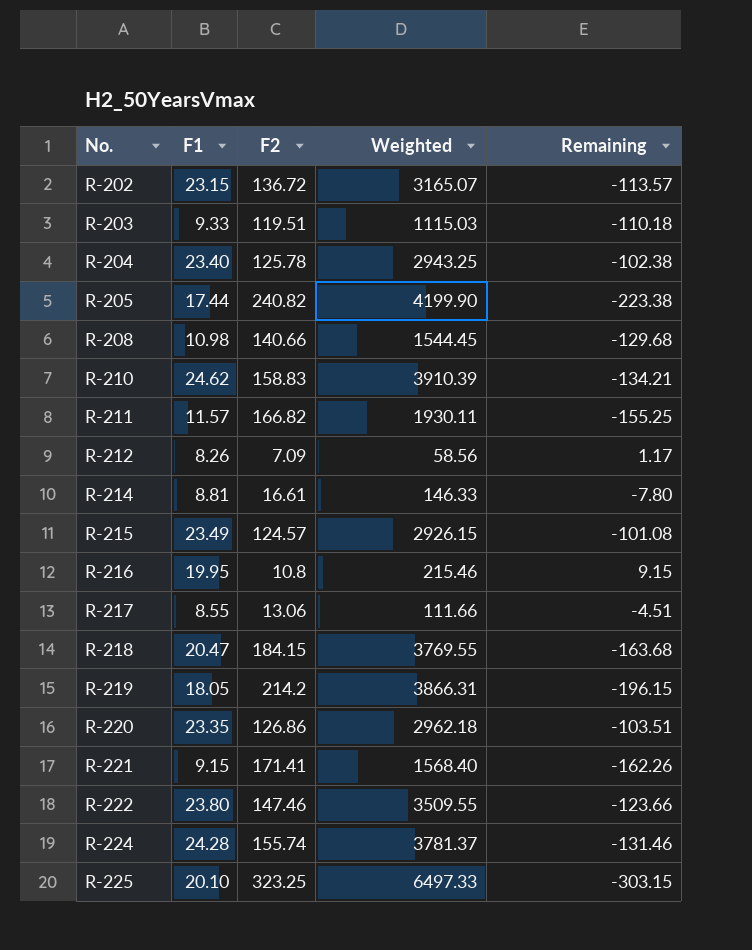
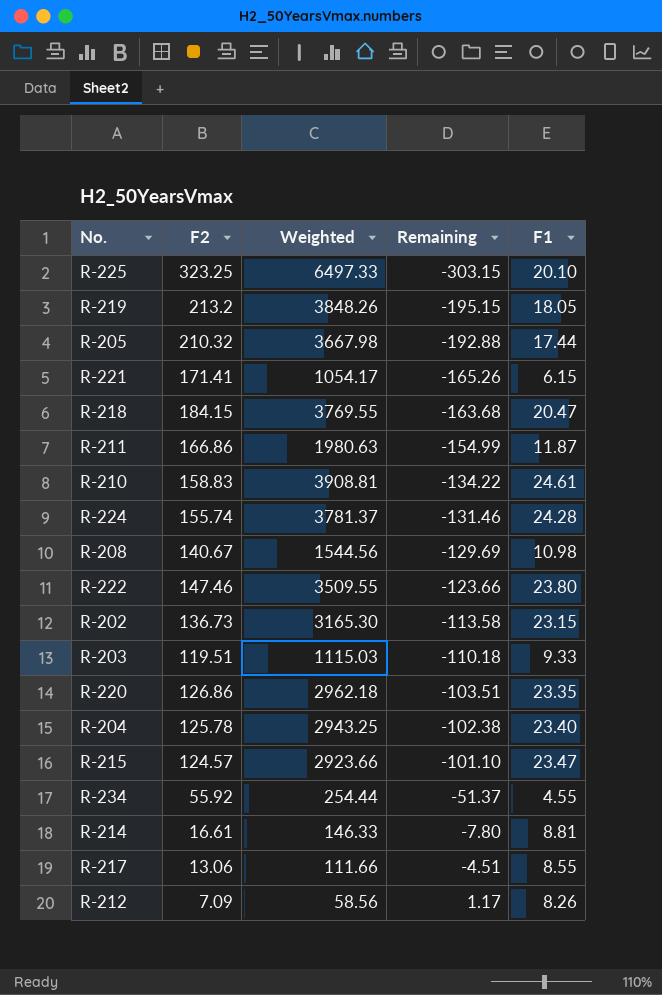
row order: No. ascending -> Remaining ascending
column F1 | position: 2 -> 5
row R-216: 19.95 | 10.8 | 215.46 | 9.15 -> none
R-219 | F2: 214.2 -> 213.2
R-219 | Weighted: 3866.31 -> 3848.26
R-219 | Remaining: -196.15 -> -195.15
R-205 | F2: 240.82 -> 210.32
R-205 | Weighted: 4199.90 -> 3667.98
R-205 | Remaining: -223.38 -> -192.88
R-221 | Weighted: 1568.40 -> 1054.17
R-221 | Remaining: -162.26 -> -165.26
R-221 | F1: 9.15 -> 6.15
R-211 | F2: 166.82 -> 166.86
R-211 | Weighted: 1930.11 -> 1980.63
R-211 | Remaining: -155.25 -> -154.99
R-211 | F1: 11.57 -> 11.87
R-210 | Weighted: 3910.39 -> 3908.81
R-210 | Remaining: -134.21 -> -134.22
R-210 | F1: 24.62 -> 24.61
R-208 | F2: 140.66 -> 140.67
R-208 | Weighted: 1544.45 -> 1544.56
R-208 | Remaining: -129.68 -> -129.69
R-202 | F2: 136.72 -> 136.73
R-202 | Weighted: 3165.07 -> 3165.30
R-202 | Remaining: -113.57 -> -113.58
R-215 | Weighted: 2926.15 -> 2923.66
R-215 | Remaining: -101.08 -> -101.10
R-215 | F1: 23.49 -> 23.47
row R-234: none -> 55.92 | 254.44 | -51.37 | 4.55

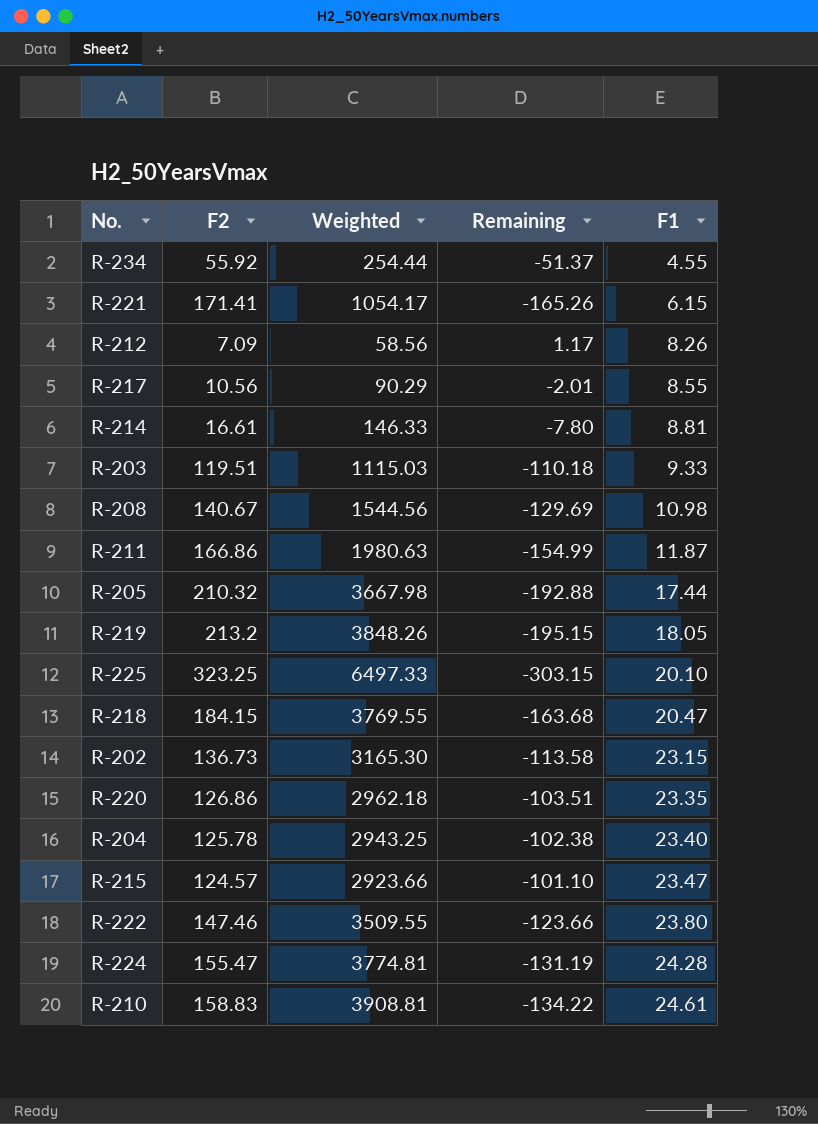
row order: Remaining ascending -> F1 ascending
R-217 | F2: 13.06 -> 10.56
R-217 | Weighted: 111.66 -> 90.29
R-217 | Remaining: -4.51 -> -2.01
R-224 | F2: 155.74 -> 155.47
R-224 | Weighted: 3781.37 -> 3774.81
R-224 | Remaining: -131.46 -> -131.19

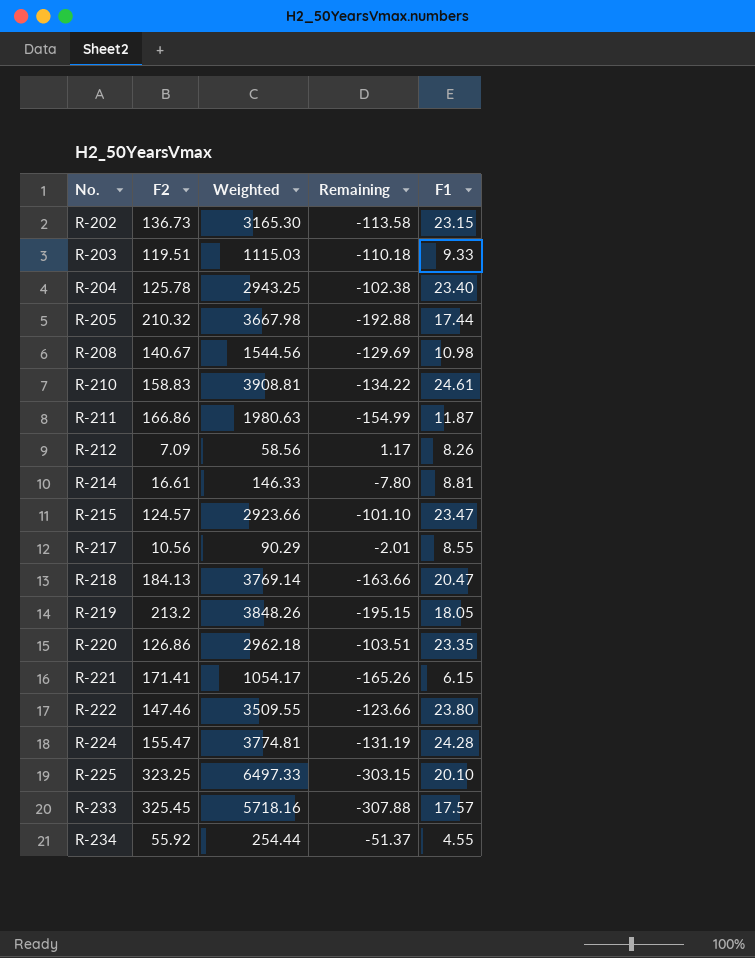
row order: F1 ascending -> No. ascending
R-218 | F2: 184.15 -> 184.13
R-218 | Weighted: 3769.55 -> 3769.14
R-218 | Remaining: -163.68 -> -163.66
row R-233: none -> 325.45 | 5718.16 | -307.88 | 17.57

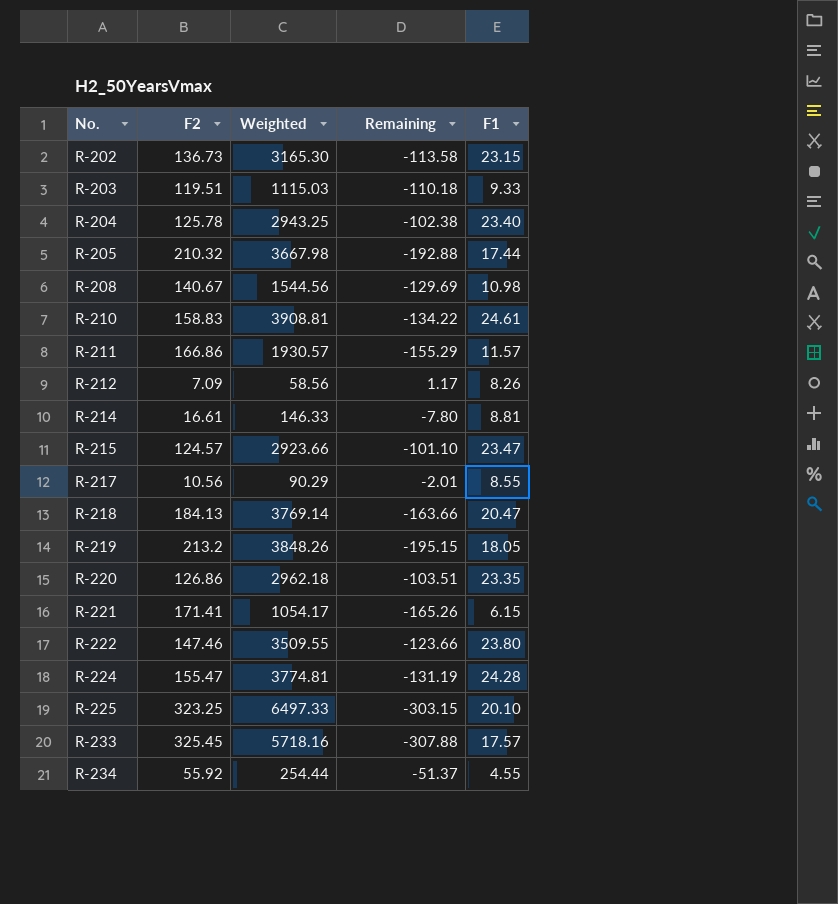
R-211 | Weighted: 1980.63 -> 1930.57
R-211 | Remaining: -154.99 -> -155.29
R-211 | F1: 11.87 -> 11.57

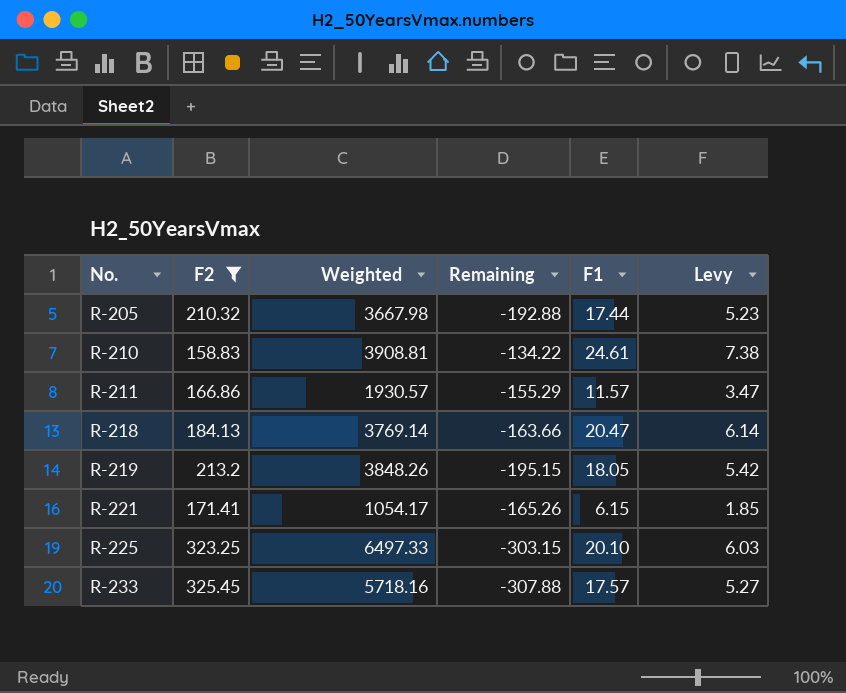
filter: none -> F2 >= 158.83
column Levy | formula: none -> [F1] * 0.3

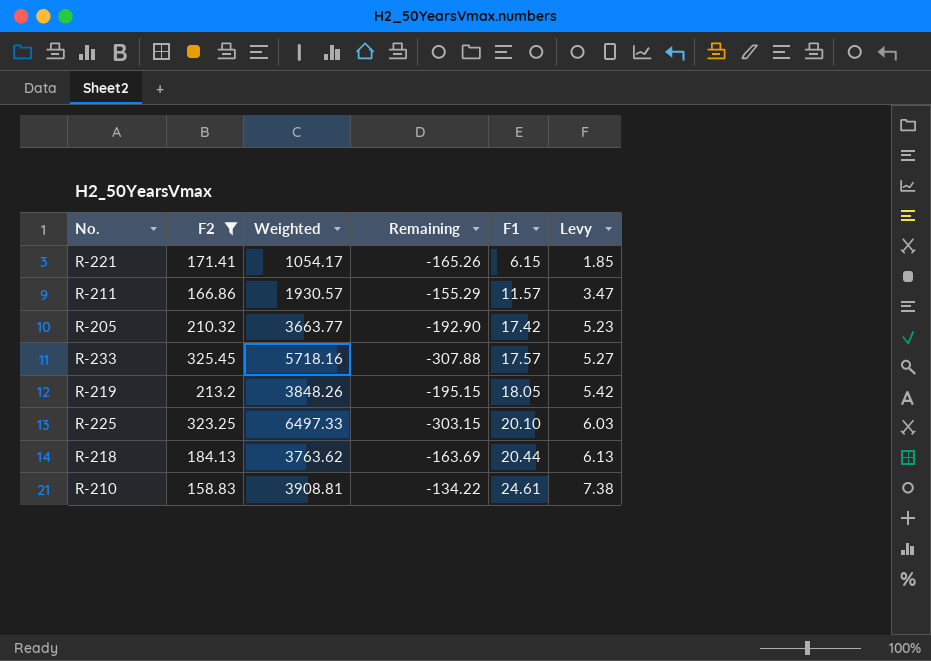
row order: No. ascending -> F1 ascending
R-205 | Weighted: 3667.98 -> 3663.77
R-205 | Remaining: -192.88 -> -192.90
R-205 | F1: 17.44 -> 17.42
R-218 | Weighted: 3769.14 -> 3763.62
R-218 | Remaining: -163.66 -> -163.69
R-218 | F1: 20.47 -> 20.44
R-218 | Levy: 6.14 -> 6.13

